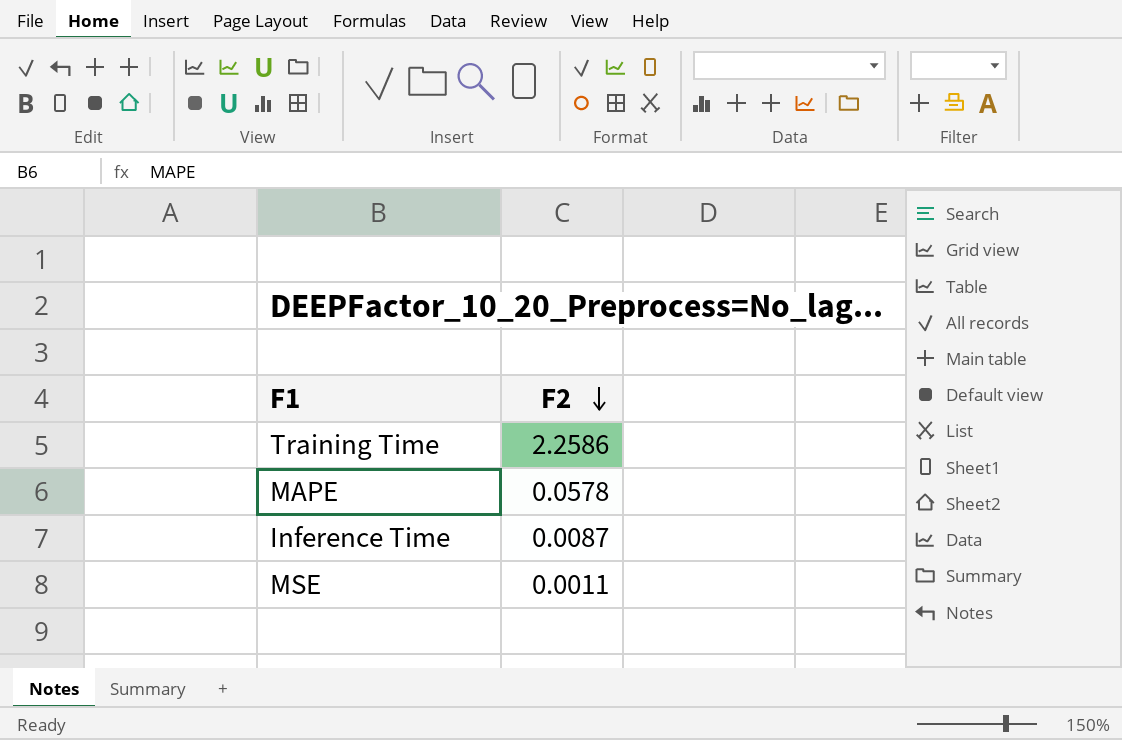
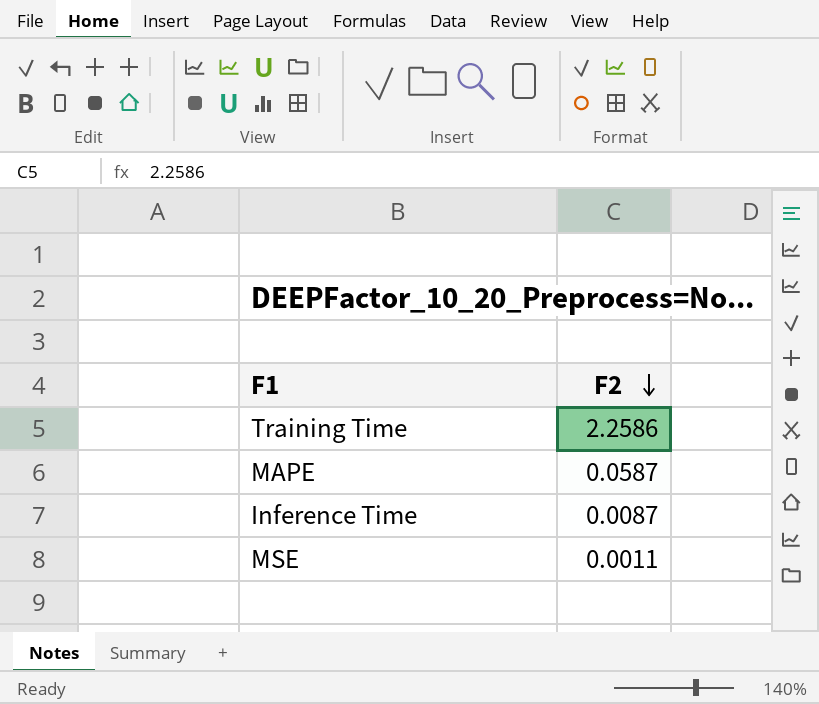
MAPE | F2: 0.0578 -> 0.0587

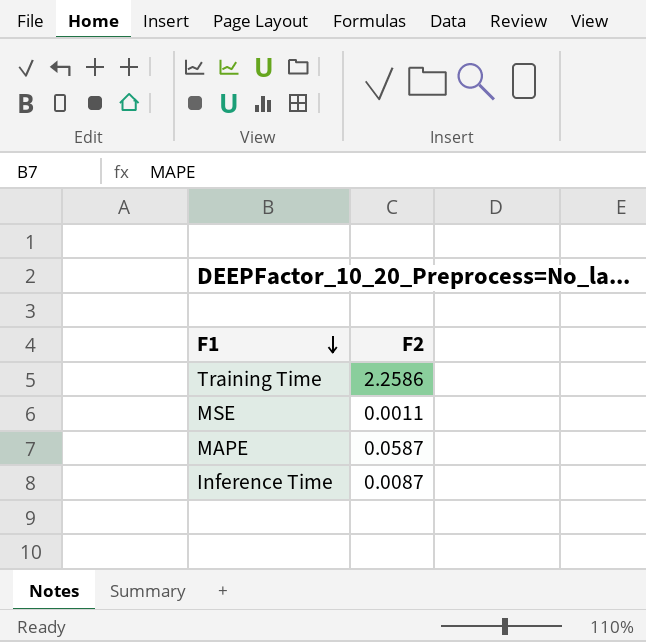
row order: F2 descending -> F1 descending

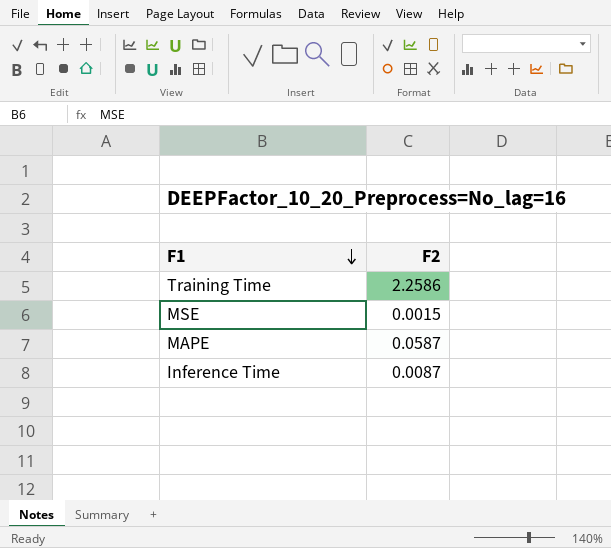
MSE | F2: 0.0011 -> 0.0015

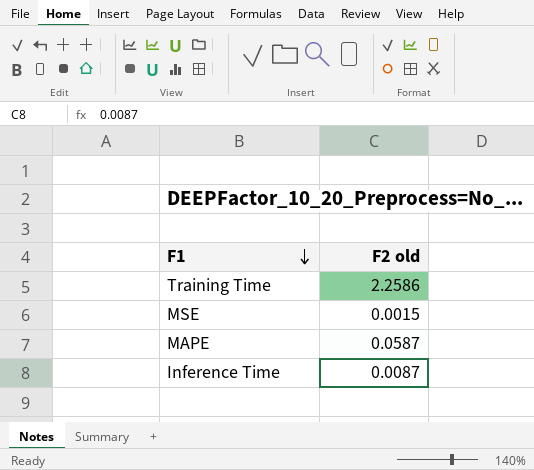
column name: F2 -> F2 old

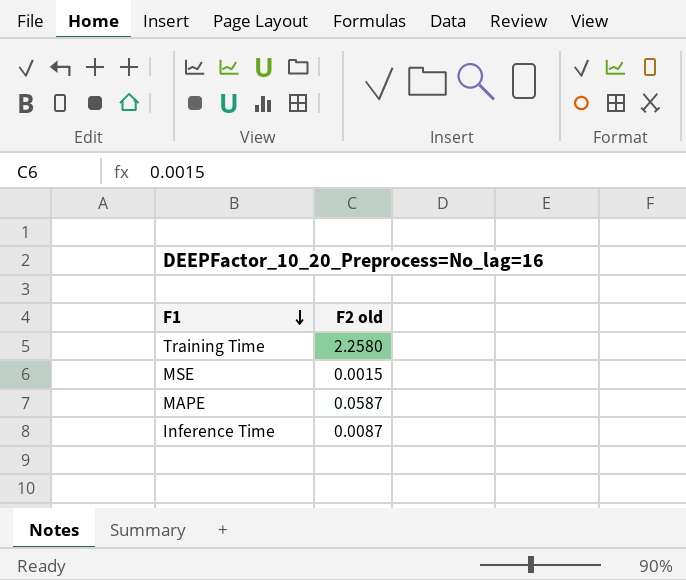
Training Time | F2 old: 2.2586 -> 2.2580

